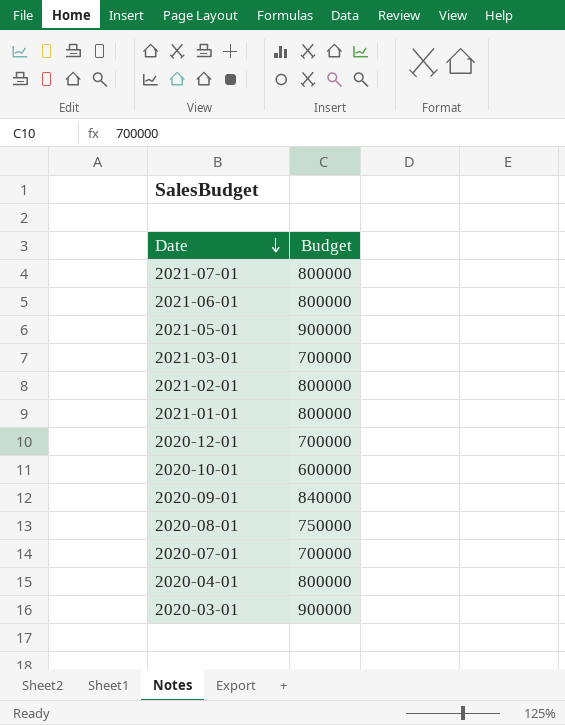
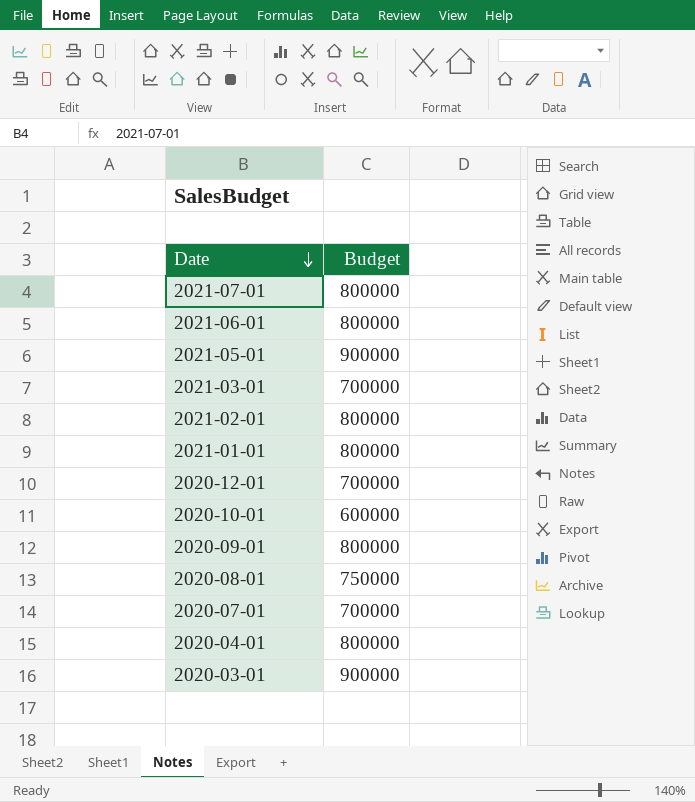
2020-09-01 | Budget: 840000 -> 800000

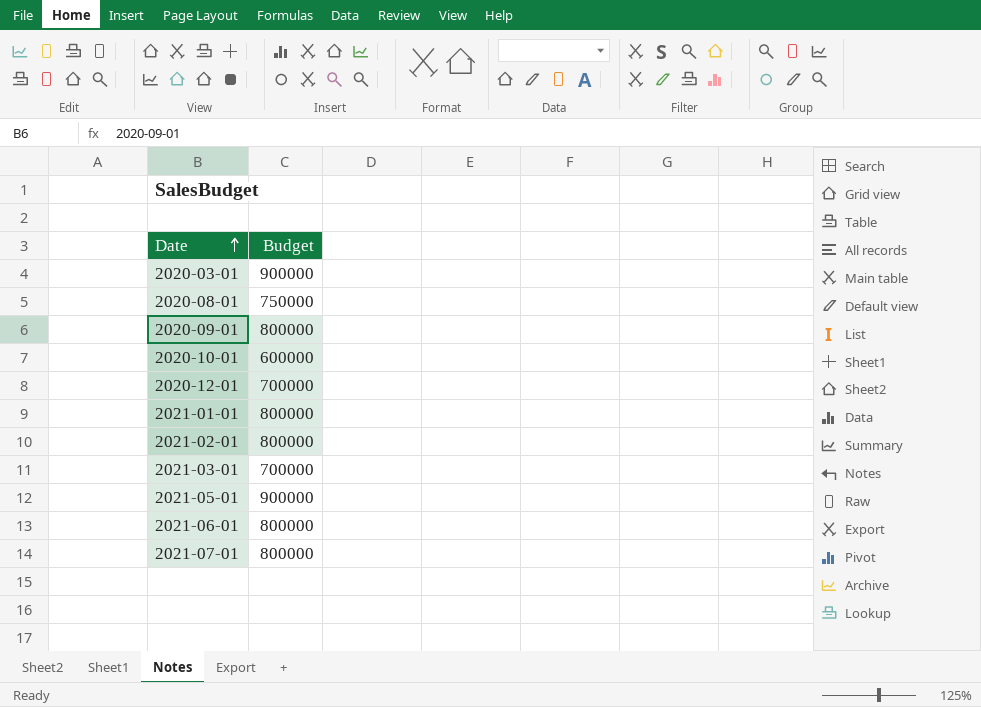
row order: Date descending -> Date ascending
row 2020-07-01: 700000 -> none
row 2020-04-01: 800000 -> none

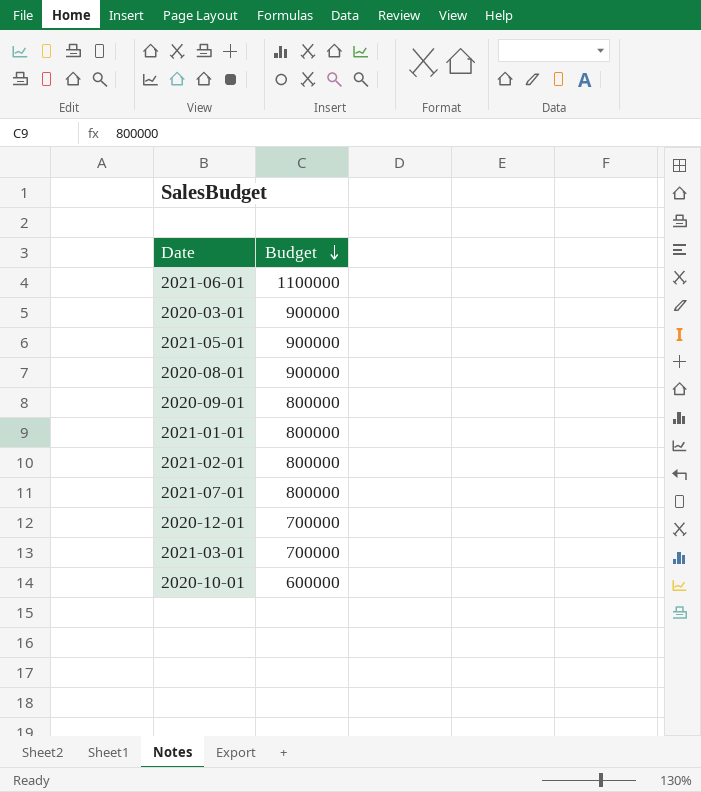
row order: Date ascending -> Budget descending
2021-06-01 | Budget: 800000 -> 1100000
2020-08-01 | Budget: 750000 -> 900000

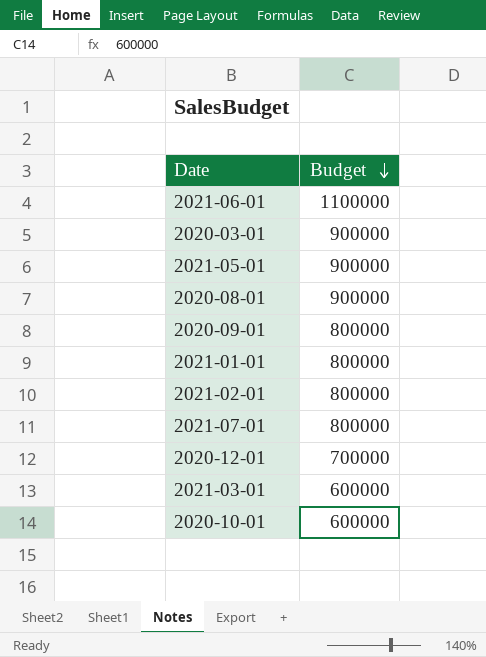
2021-03-01 | Budget: 700000 -> 600000

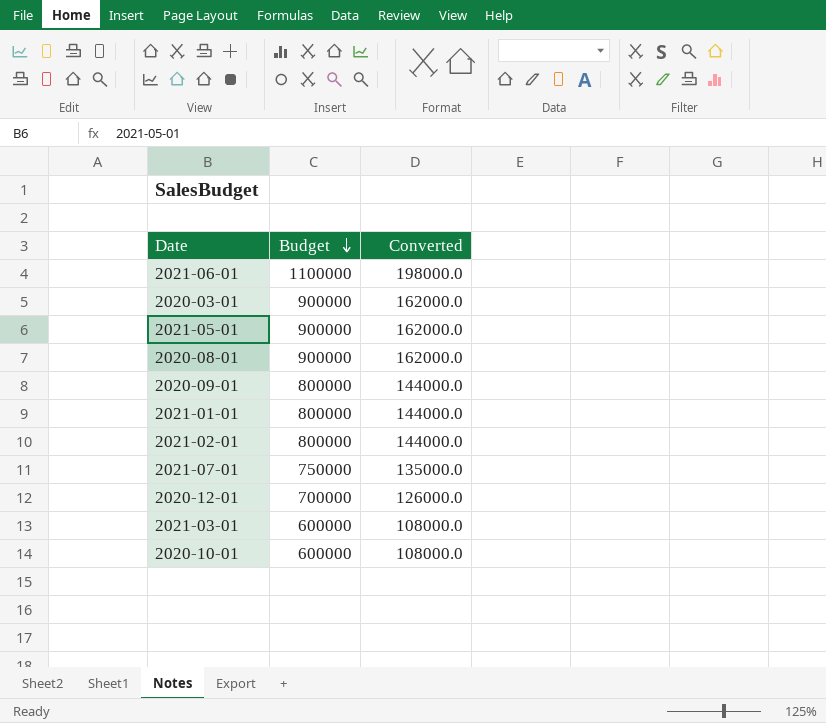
column Converted | formula: none -> [Budget] * 0.18
2021-07-01 | Budget: 800000 -> 750000

